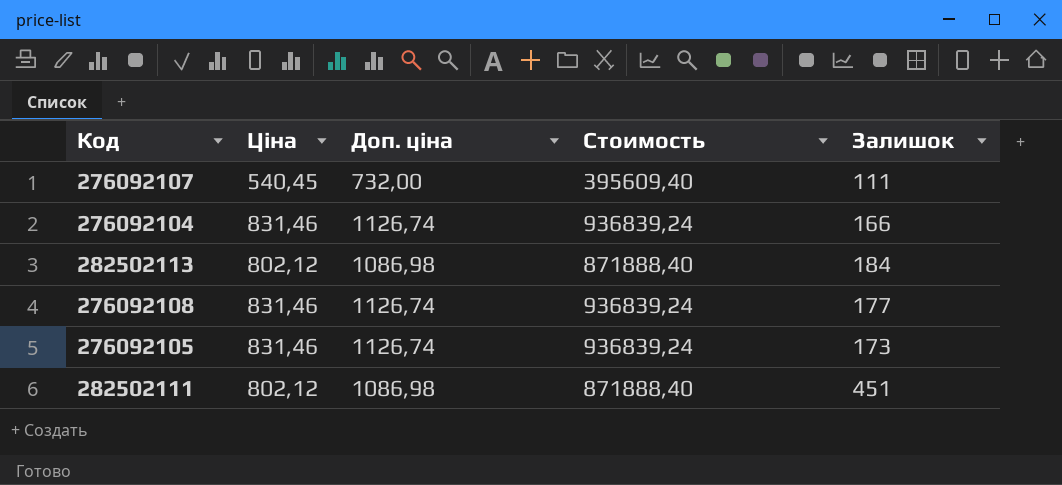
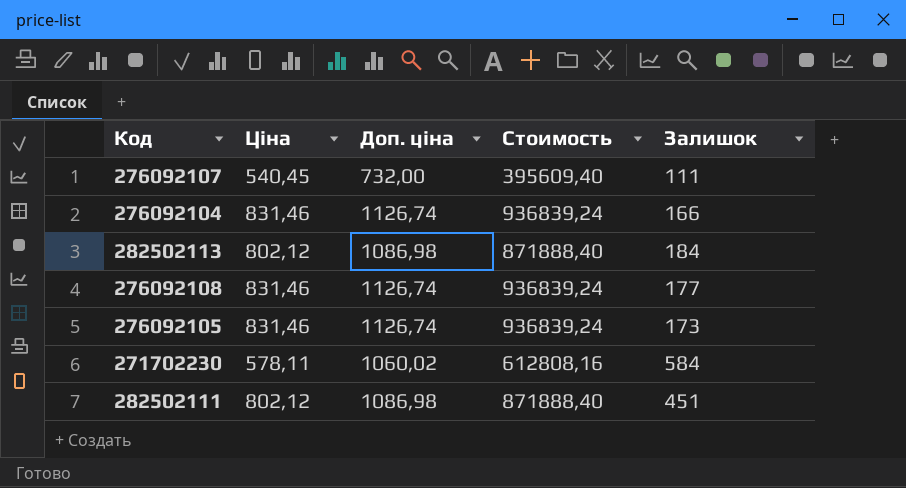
row 271702230: none -> 578,11 | 1060,02 | 612808,16 | 584

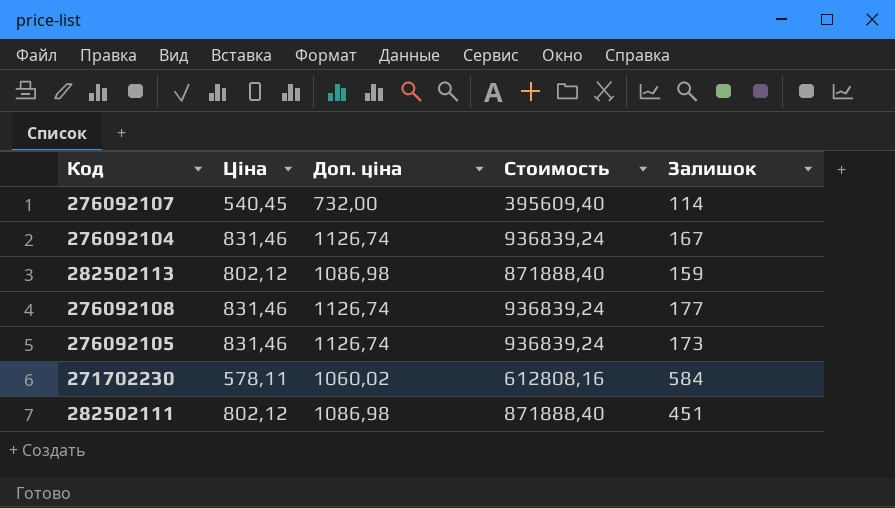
276092107 | Залишок: 111 -> 114
276092104 | Залишок: 166 -> 167
282502113 | Залишок: 184 -> 159

